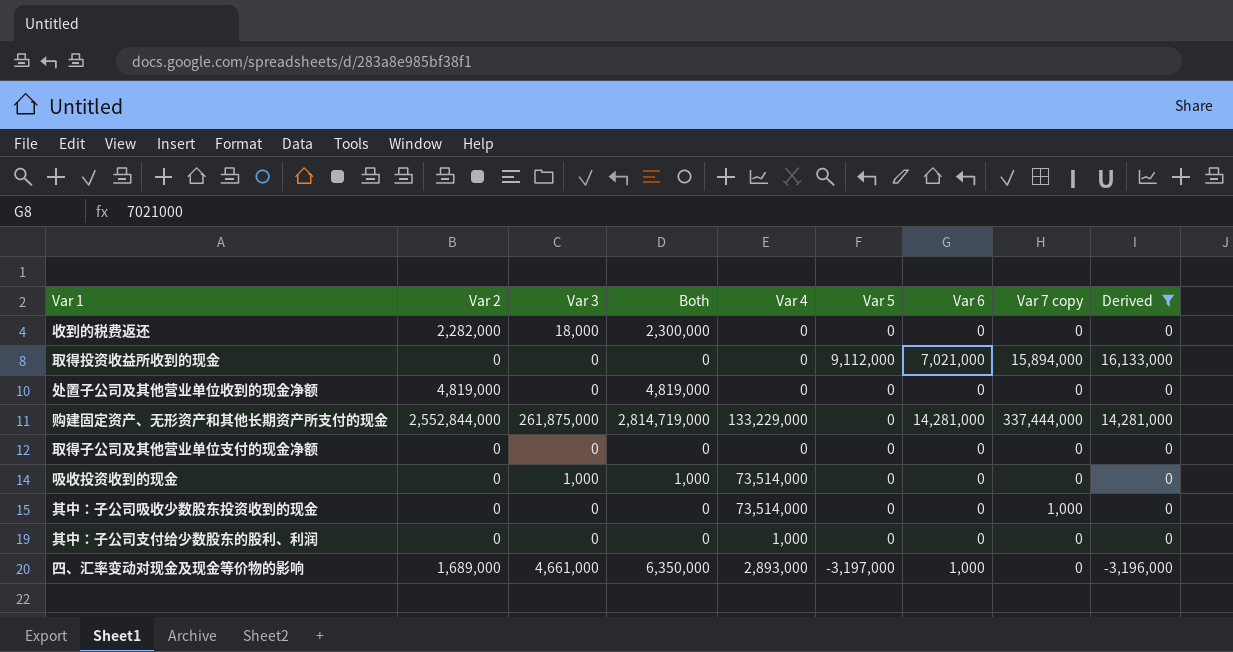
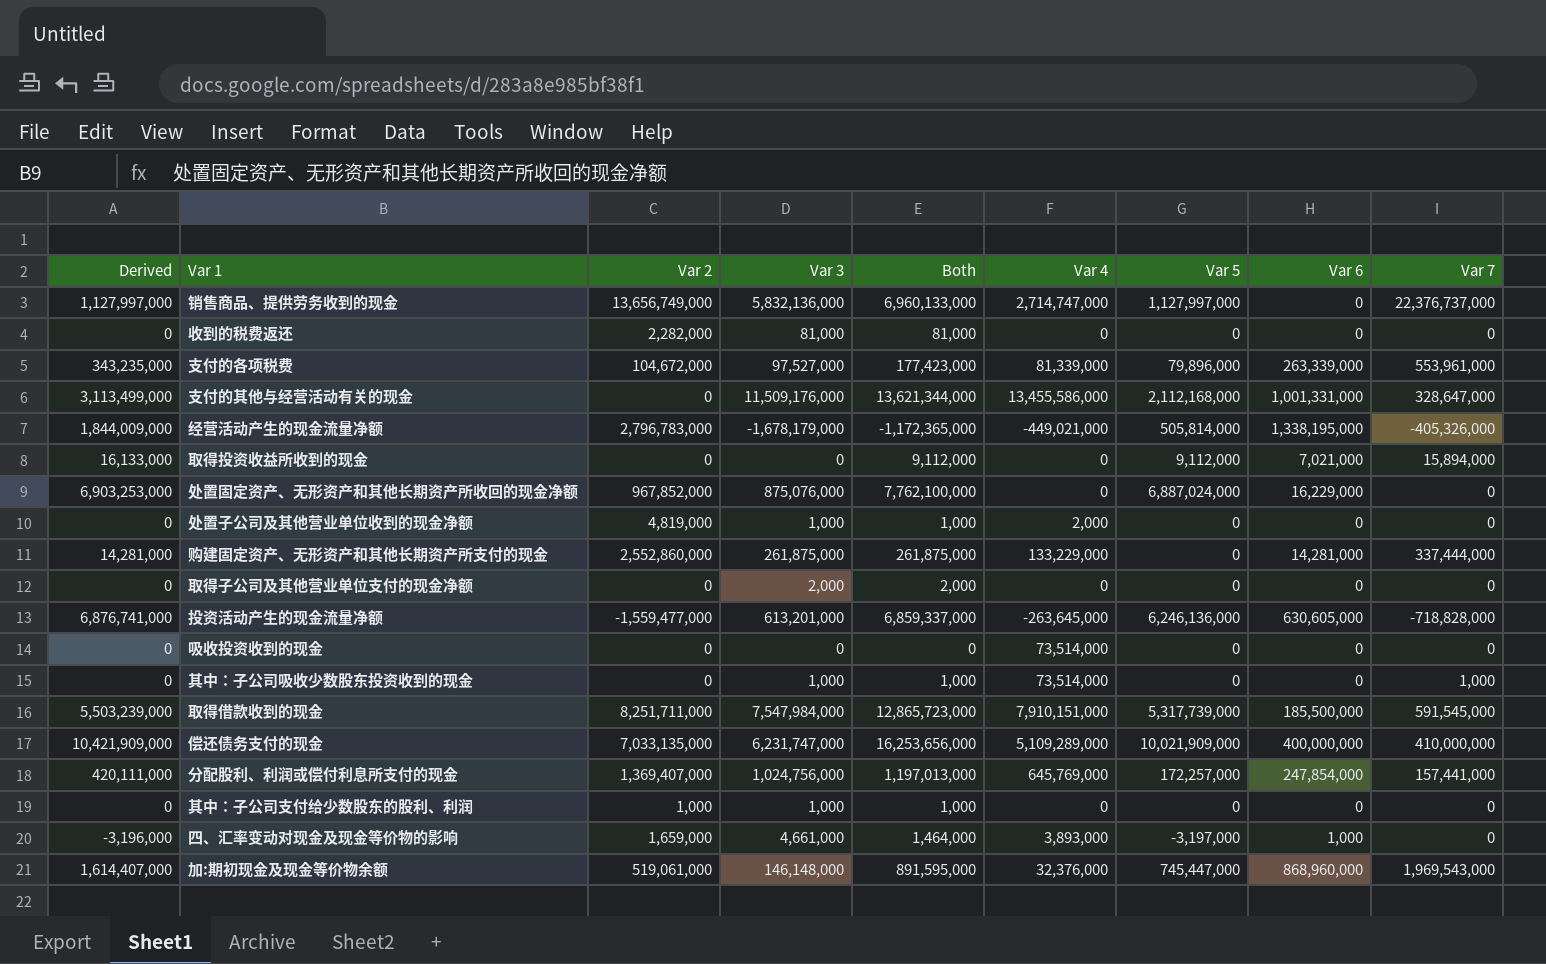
filter: Derived <= 16,133,000 -> none
column Derived | position: 9 -> 1
column Both | formula: [Var 2] + [Var 3] -> [Var 3] + [Var 5]
column name: Var 7 copy -> Var 7
收到的税费返还 | Var 3: 18,000 -> 81,000
处置子公司及其他营业单位收到的现金净额 | Var 3: 0 -> 1,000
处置子公司及其他营业单位收到的现金净额 | Var 4: 0 -> 2,000
购建固定资产、无形资产和其他长期资产所支付的现金 | Var 2: 2,552,844,000 -> 2,552,860,000
取得子公司及其他营业单位支付的现金净额 | Var 3: 0 -> 2,000
吸收投资收到的现金 | Var 3: 1,000 -> 0
其中：子公司吸收少数股东投资收到的现金 | Var 3: 0 -> 1,000
其中：子公司支付给少数股东的股利、利润 | Var 2: 0 -> 1,000
其中：子公司支付给少数股东的股利、利润 | Var 3: 0 -> 1,000
其中：子公司支付给少数股东的股利、利润 | Var 4: 1,000 -> 0
四、汇率变动对现金及现金等价物的影响 | Var 2: 1,689,000 -> 1,659,000
四、汇率变动对现金及现金等价物的影响 | Var 4: 2,893,000 -> 3,893,000

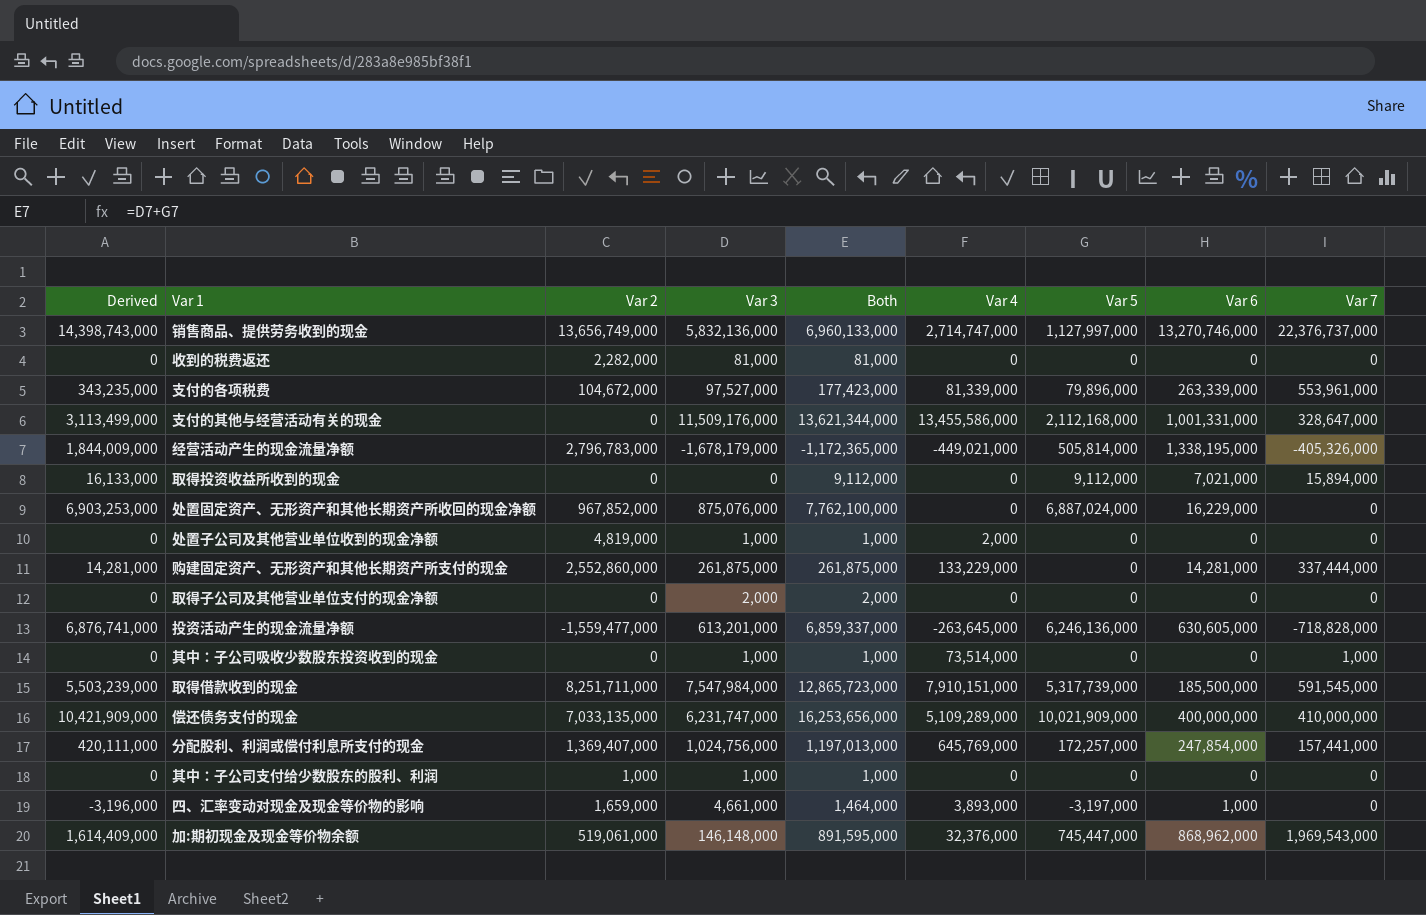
row 吸收投资收到的现金: 0 | 0 | 0 | 0 | 73,514,000 | 0 | 0 | 0 -> none
销售商品、提供劳务收到的现金 | Derived: 1,127,997,000 -> 14,398,743,000
销售商品、提供劳务收到的现金 | Var 6: 0 -> 13,270,746,000
加:期初现金及现金等价物余额 | Derived: 1,614,407,000 -> 1,614,409,000
加:期初现金及现金等价物余额 | Var 6: 868,960,000 -> 868,962,000

